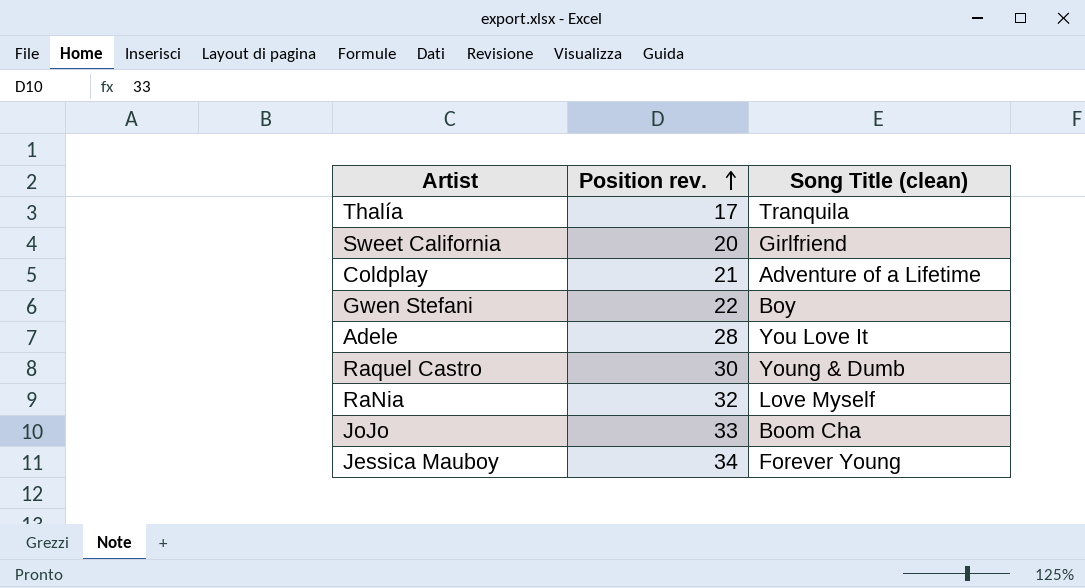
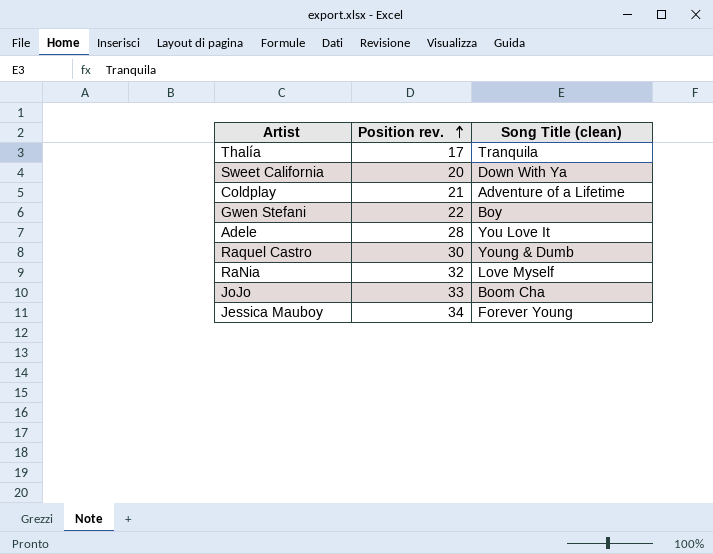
Sweet California | Song Title (clean): Girlfriend -> Down With Ya

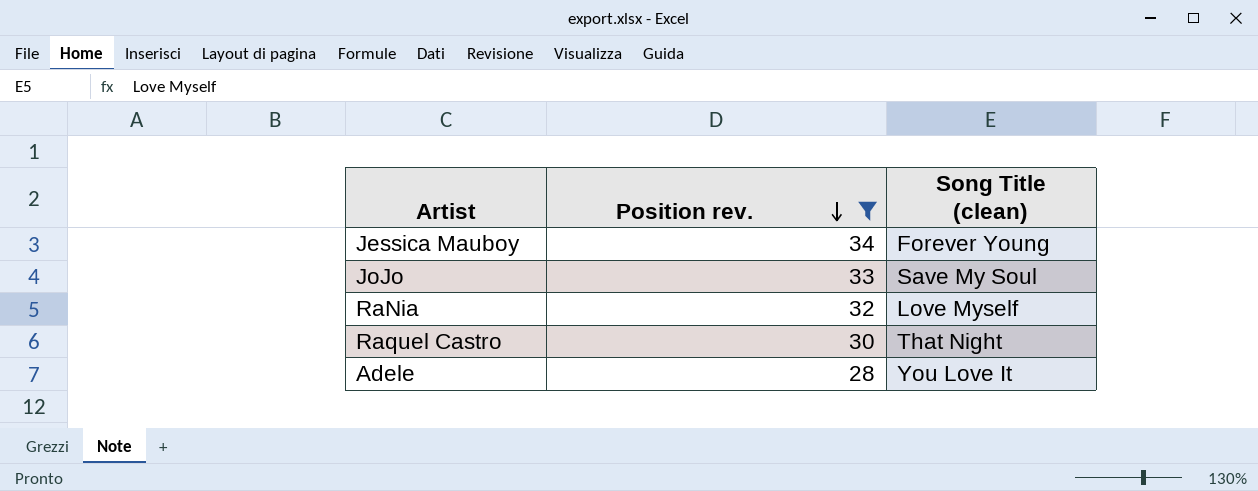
filter: none -> Position rev. >= 28
row order: Position rev. ascending -> Position rev. descending
JoJo | Song Title (clean): Boom Cha -> Save My Soul
Raquel Castro | Song Title (clean): Young & Dumb -> That Night

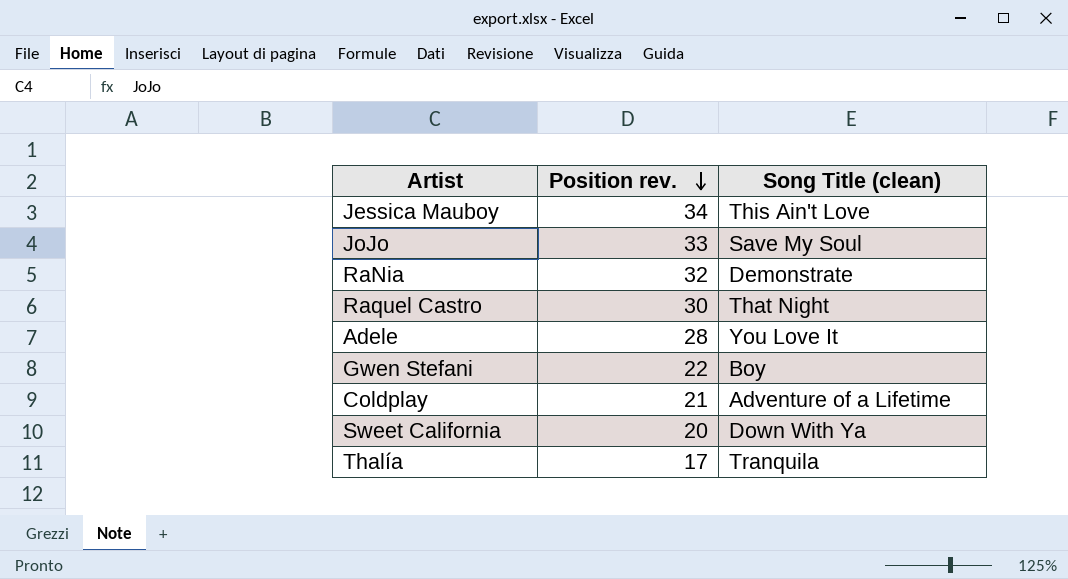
filter: Position rev. >= 28 -> none
Jessica Mauboy | Song Title (clean): Forever Young -> This Ain't Love
RaNia | Song Title (clean): Love Myself -> Demonstrate

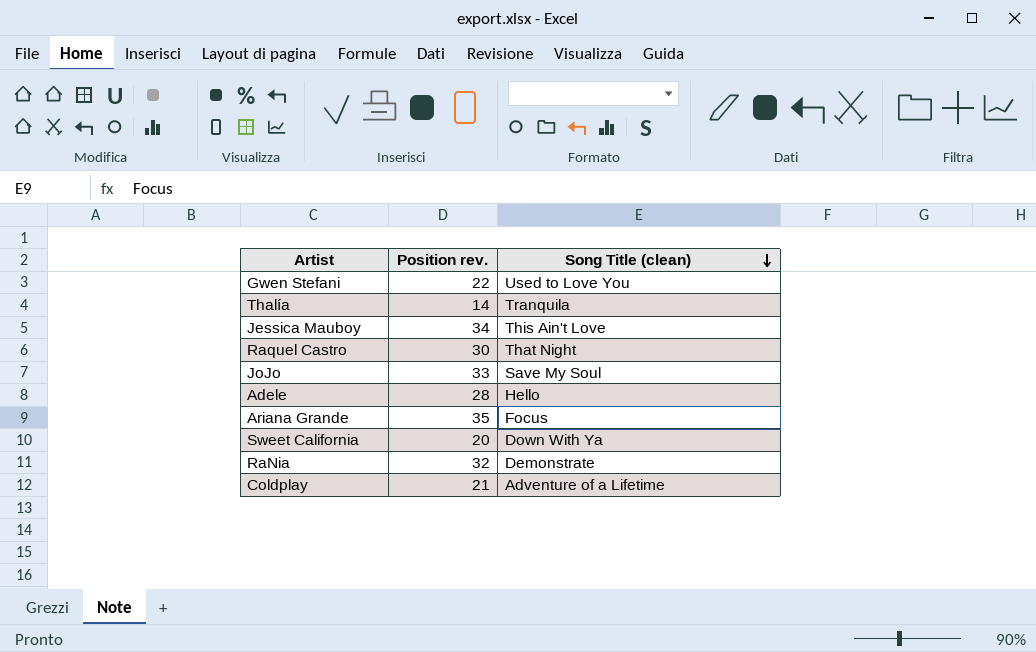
row order: Position rev. descending -> Song Title (clean) descending
Gwen Stefani | Song Title (clean): Boy -> Used to Love You
Thalía | Position rev.: 17 -> 14
Adele | Song Title (clean): You Love It -> Hello
row Ariana Grande: none -> 35 | Focus

